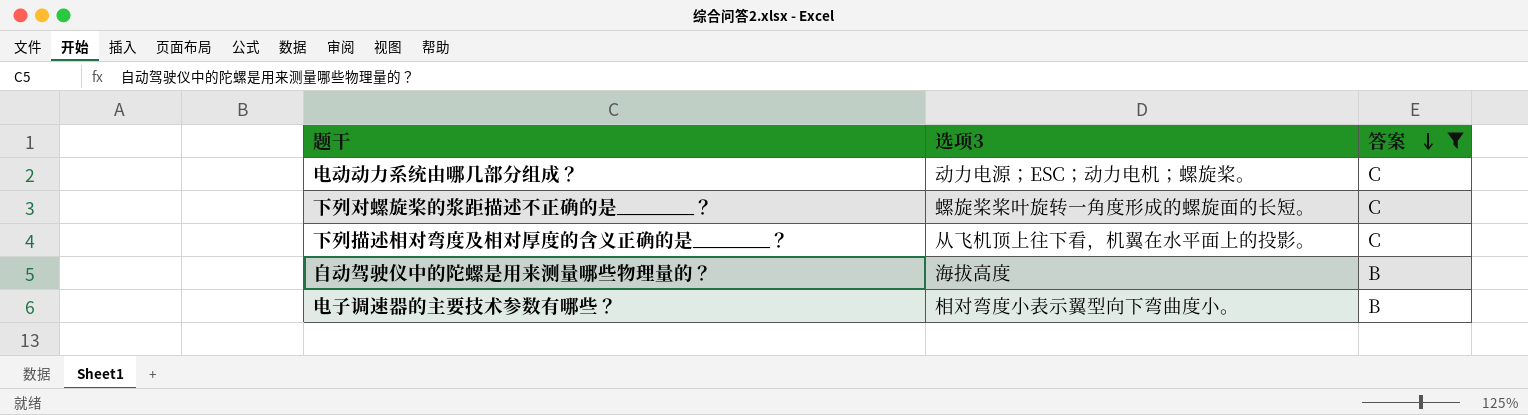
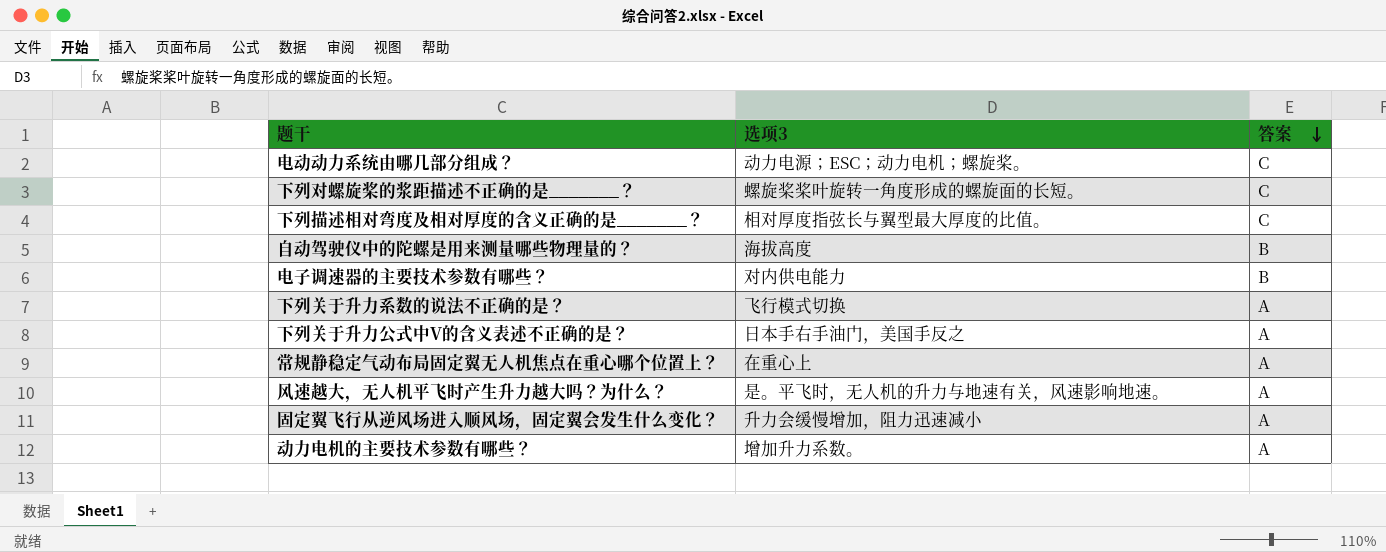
filter: 答案 != A -> none
下列描述相对弯度及相对厚度的含义正确的是_______？ | 选项3: 从飞机顶上往下看，机翼在水平面上的投影。 -> 相对厚度指弦长与翼型最大厚度的比值。
电子调速器的主要技术参数有哪些？ | 选项3: 相对弯度小表示翼型向下弯曲度小。 -> 对内供电能力

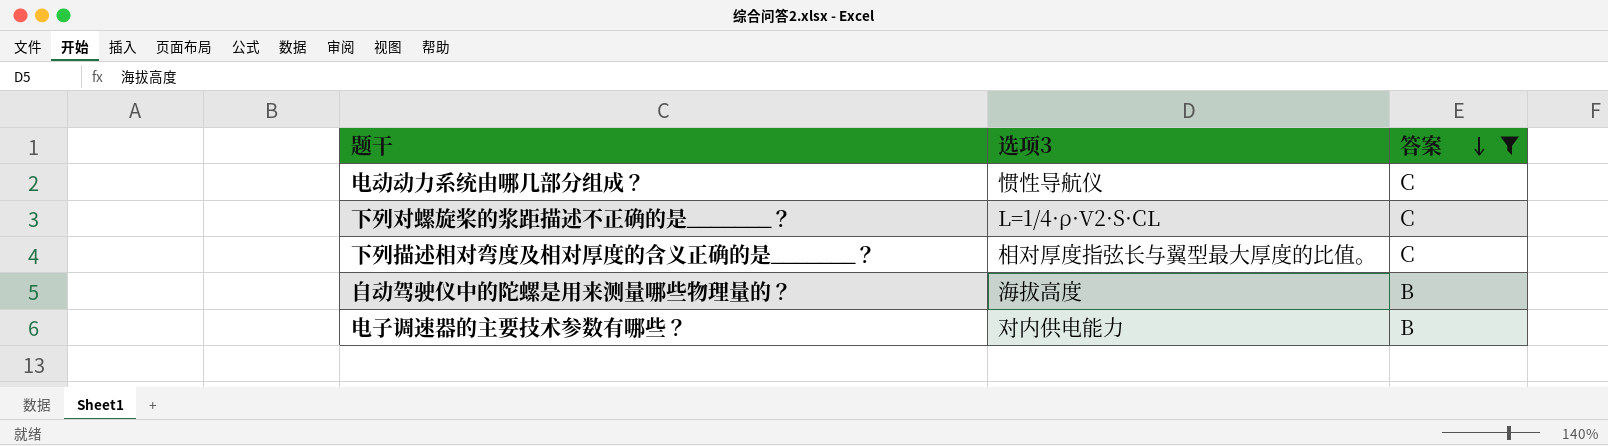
filter: none -> 答案 != A
电动动力系统由哪几部分组成？ | 选项3: 动力电源；ESC；动力电机；螺旋桨。 -> 惯性导航仪
下列对螺旋桨的浆距描述不正确的是_______？ | 选项3: 螺旋桨桨叶旋转一角度形成的螺旋面的长短。 -> L=1/4·ρ·V2·S·CL

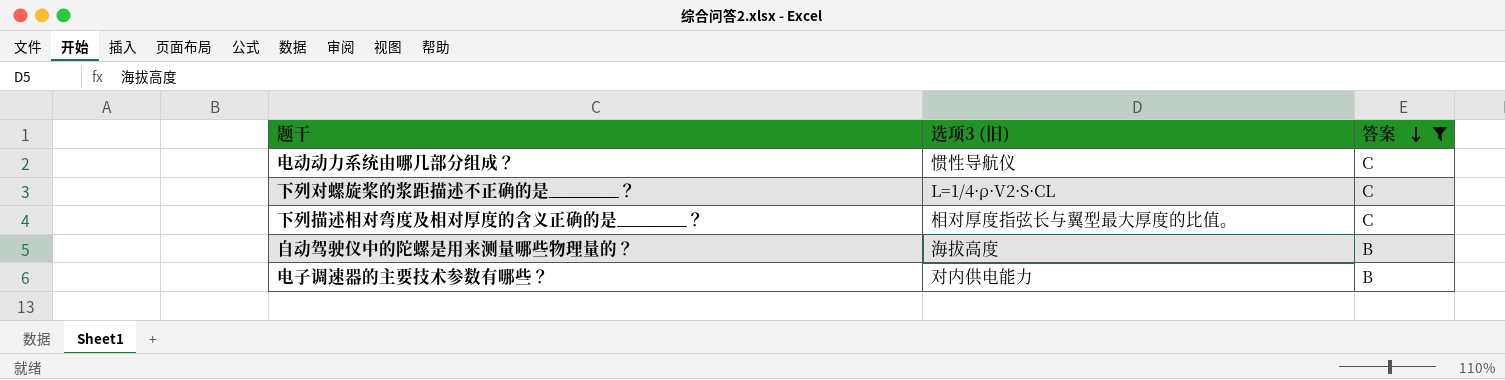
column name: 选项3 -> 选项3 (旧)

